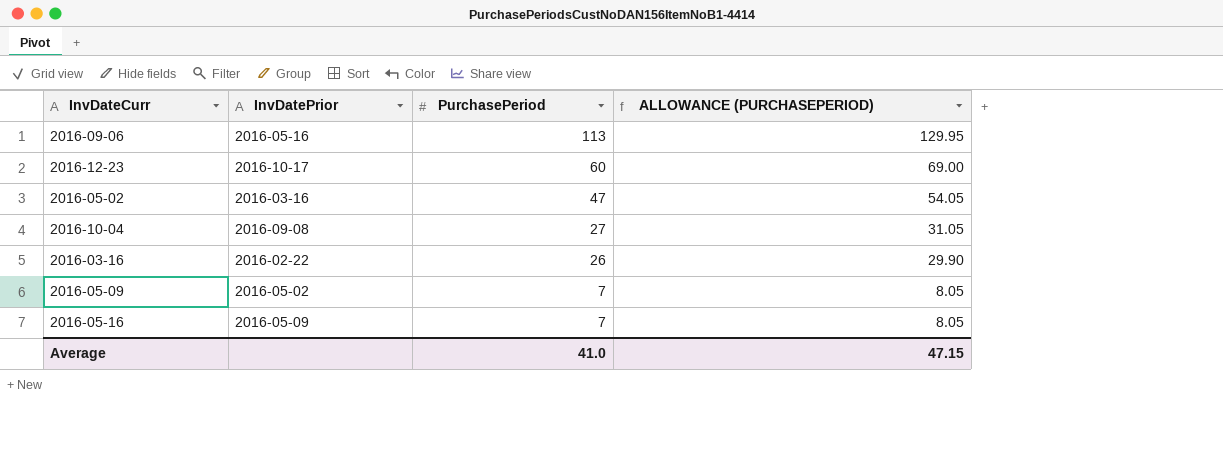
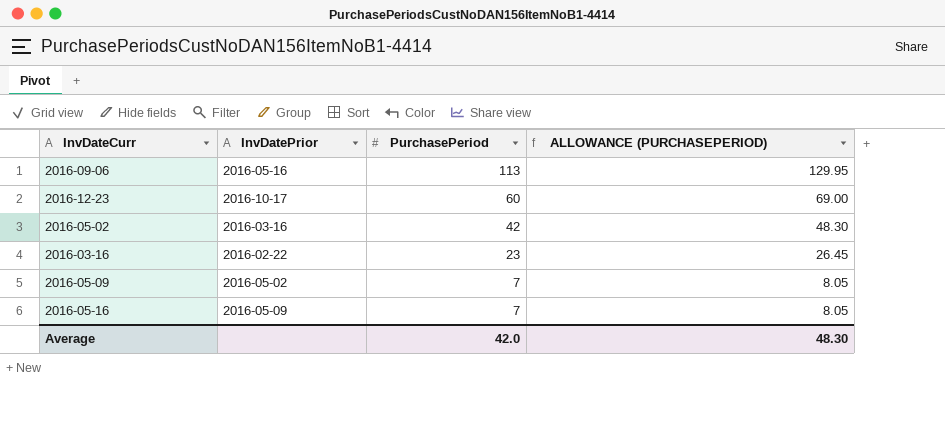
row 2016-10-04: 2016-09-08 | 27 | 31.05 -> none
2016-05-02 | PurchasePeriod: 47 -> 42
2016-05-02 | ALLOWANCE (PURCHASEPERIOD): 54.05 -> 48.30
2016-03-16 | PurchasePeriod: 26 -> 23
2016-03-16 | ALLOWANCE (PURCHASEPERIOD): 29.90 -> 26.45
Average | PurchasePeriod: 41.0 -> 42.0
Average | ALLOWANCE (PURCHASEPERIOD): 47.15 -> 48.30

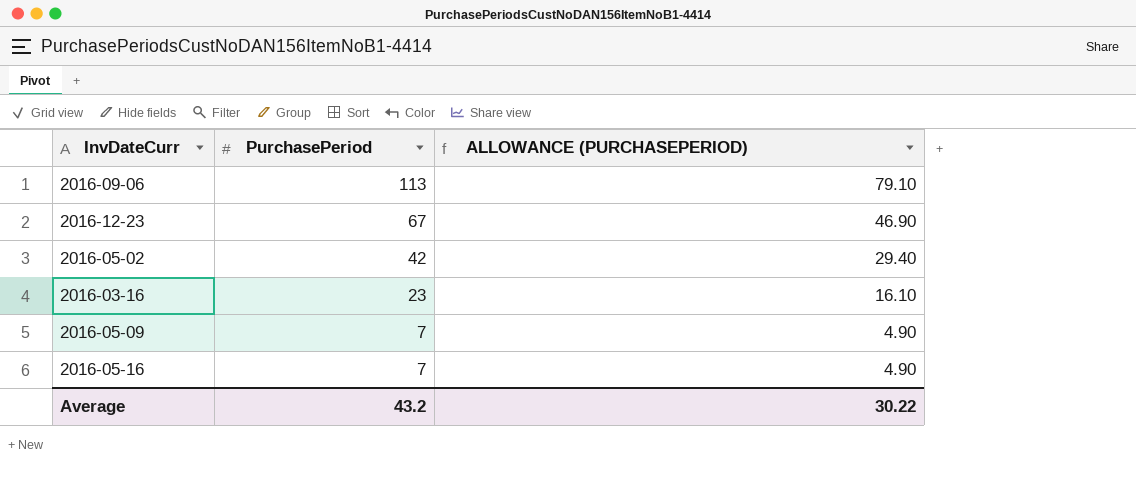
column InvDatePrior | position: 2 -> none
column ALLOWANCE (PURCHASEPERIOD) | formula: [PurchasePeriod] * 1.15 -> [PurchasePeriod] * 0.7
2016-12-23 | PurchasePeriod: 60 -> 67
Average | PurchasePeriod: 42.0 -> 43.2
Average | ALLOWANCE (PURCHASEPERIOD): 48.30 -> 30.22

